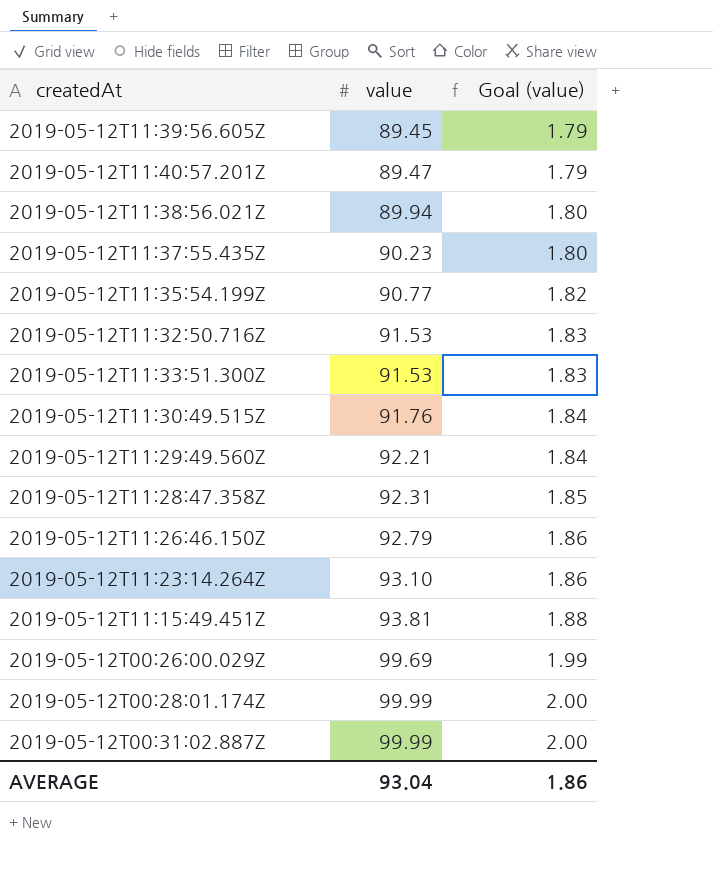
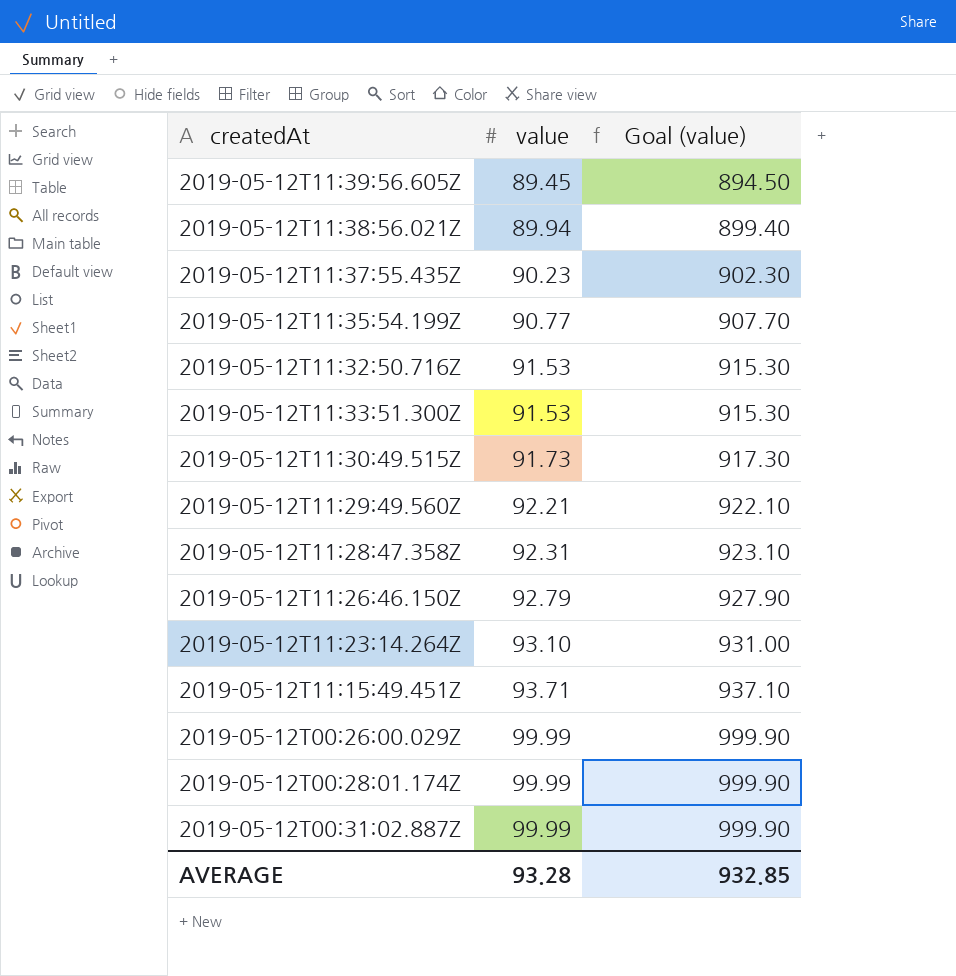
column Goal (value) | formula: [value] * 0.02 -> [value] * 10
row 2019-05-12T11:40:57.201Z: 89.47 | 1.79 -> none
2019-05-12T11:30:49.515Z | value: 91.76 -> 91.73
2019-05-12T11:15:49.451Z | value: 93.81 -> 93.71
2019-05-12T00:26:00.029Z | value: 99.69 -> 99.99
AVERAGE | value: 93.04 -> 93.28
AVERAGE | Goal (value): 1.86 -> 932.85

